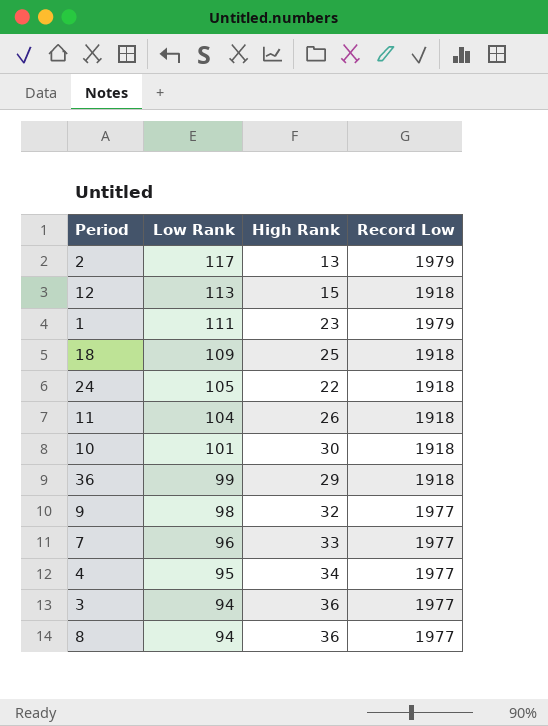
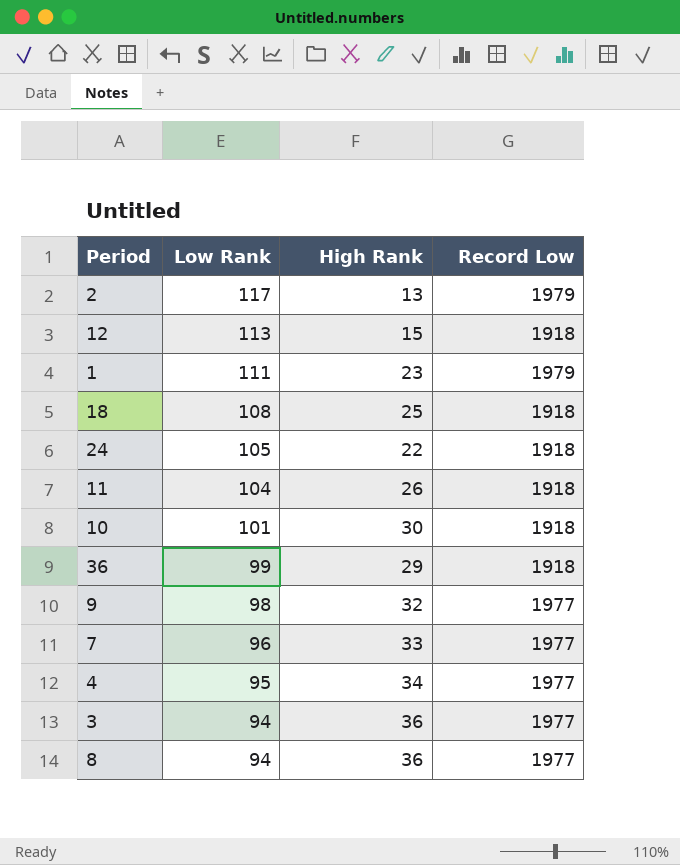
18 | Low Rank: 109 -> 108

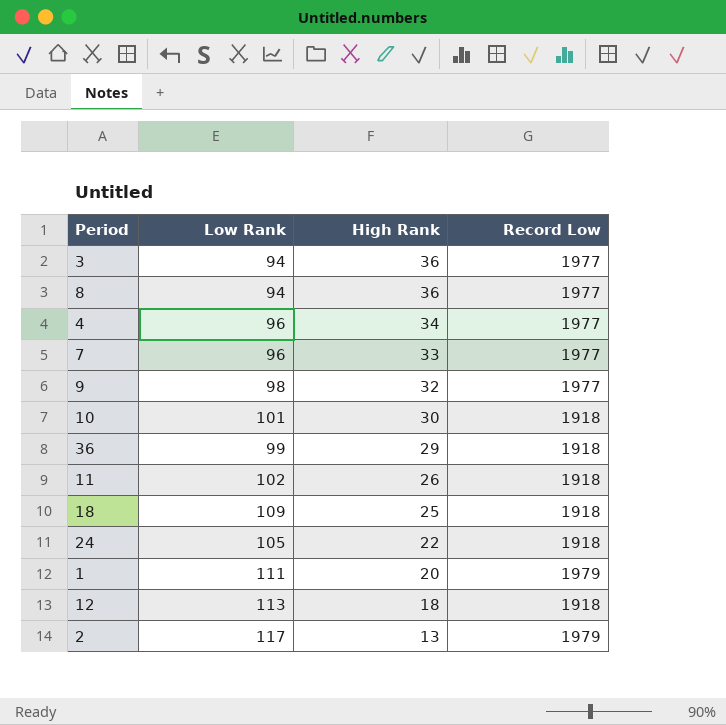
row order: Low Rank descending -> High Rank descending
4 | Low Rank: 95 -> 96
11 | Low Rank: 104 -> 102
18 | Low Rank: 108 -> 109
1 | High Rank: 23 -> 20
12 | High Rank: 15 -> 18

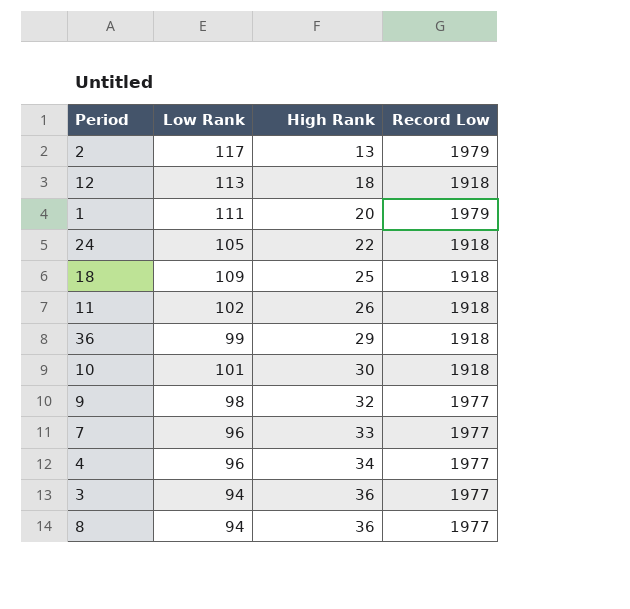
row order: High Rank descending -> High Rank ascending

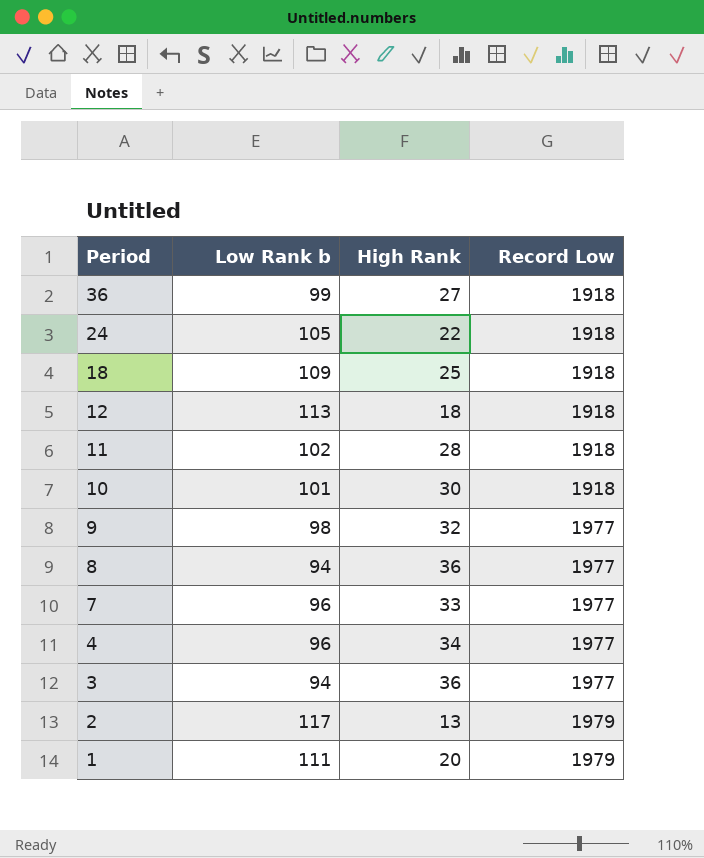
row order: High Rank ascending -> Period descending
column name: Low Rank -> Low Rank b
36 | High Rank: 29 -> 27
11 | High Rank: 26 -> 28

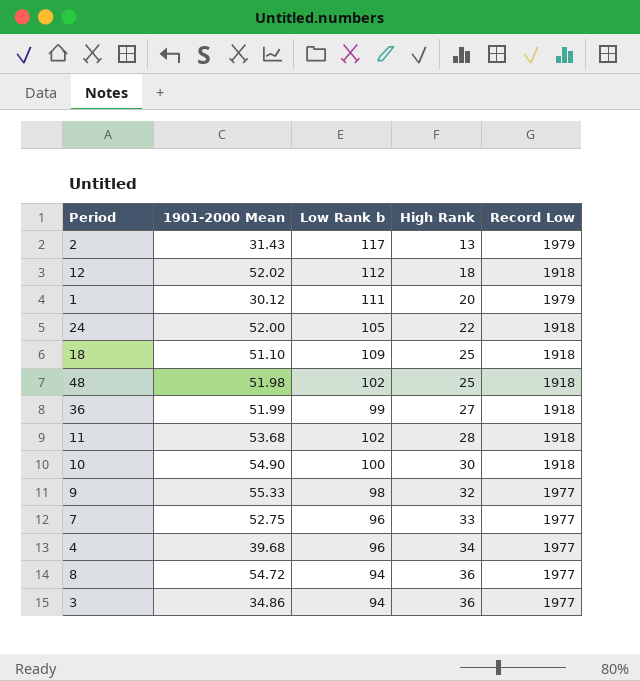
row order: Period descending -> High Rank ascending
column 1901-2000 Mean | position: none -> 2
12 | Low Rank b: 113 -> 112
row 48: none -> 51.98 | 102 | 25 | 1918
10 | Low Rank b: 101 -> 100

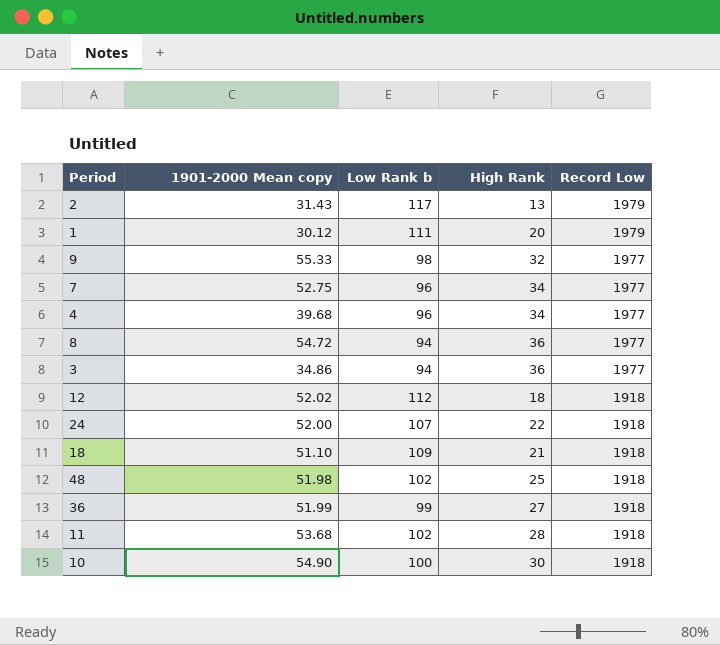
row order: High Rank ascending -> Record Low descending
column name: 1901-2000 Mean -> 1901-2000 Mean copy
7 | High Rank: 33 -> 34
24 | Low Rank b: 105 -> 107
18 | High Rank: 25 -> 21

